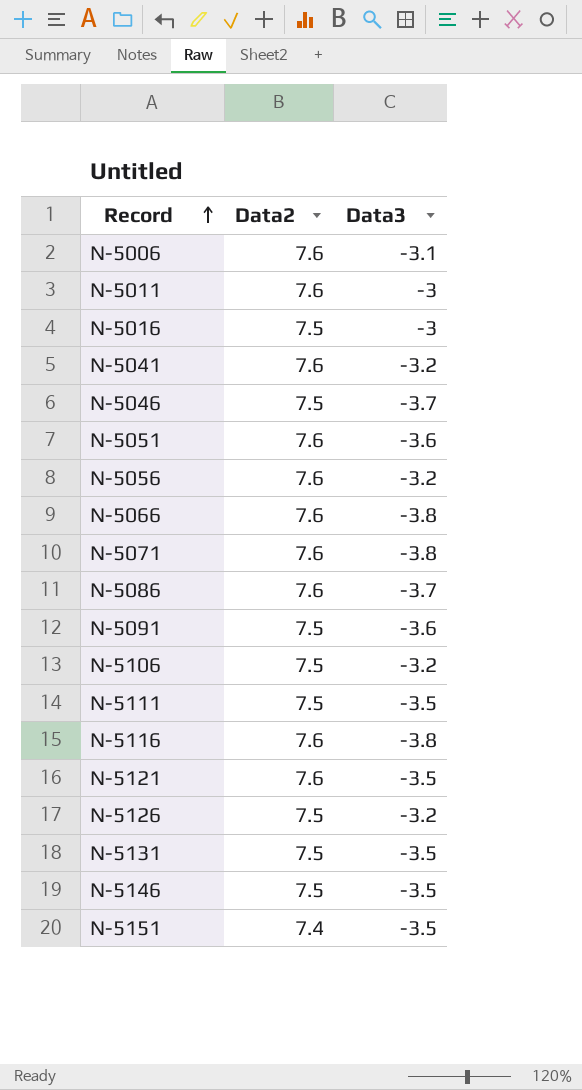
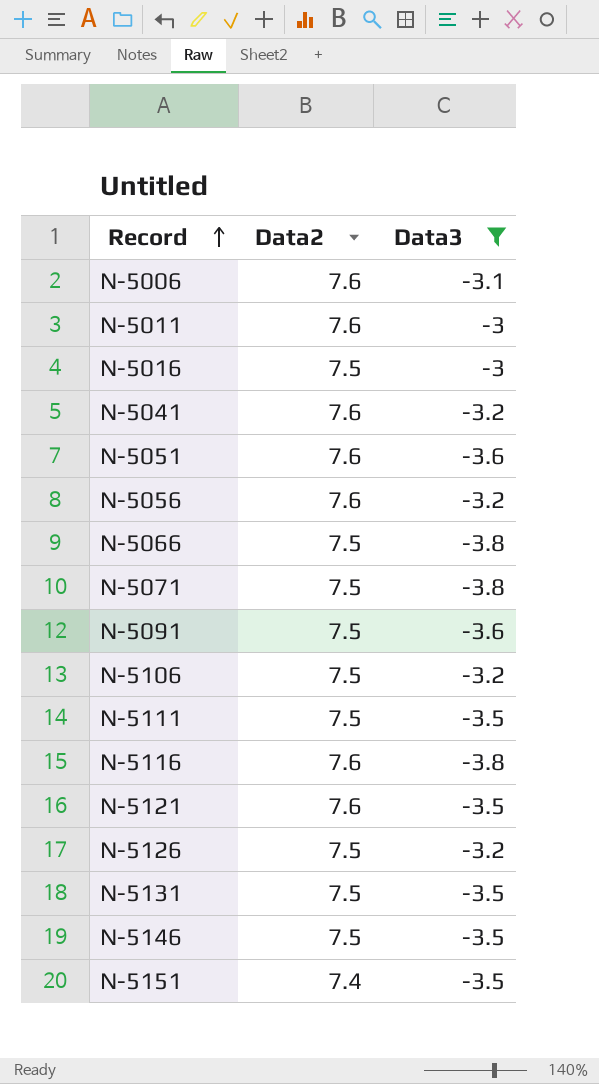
filter: none -> Data3 != -3.7
N-5066 | Data2: 7.6 -> 7.5
N-5071 | Data2: 7.6 -> 7.5

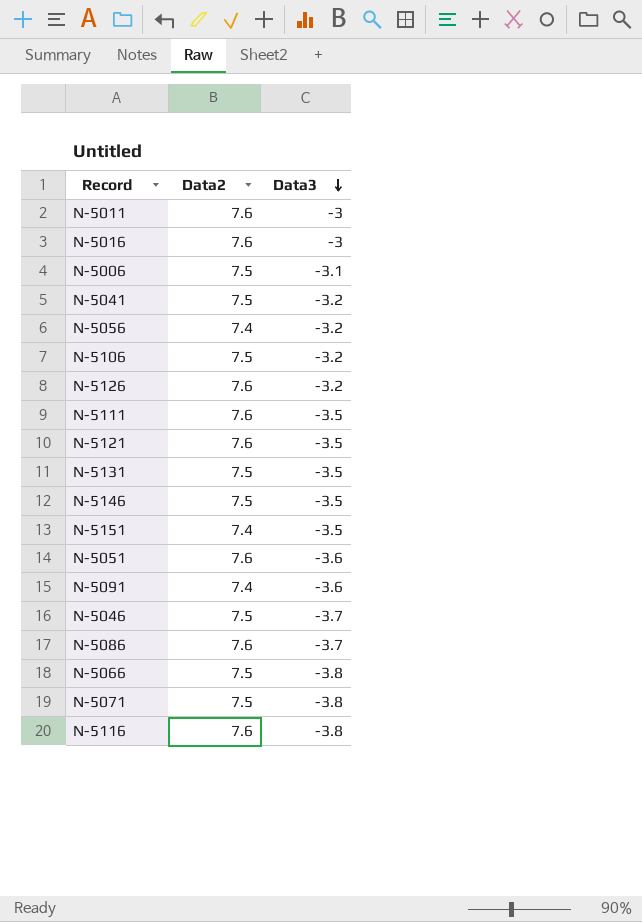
filter: Data3 != -3.7 -> none
row order: Record ascending -> Data3 descending
N-5016 | Data2: 7.5 -> 7.6
N-5006 | Data2: 7.6 -> 7.5
N-5041 | Data2: 7.6 -> 7.5
N-5056 | Data2: 7.6 -> 7.4
N-5126 | Data2: 7.5 -> 7.6
N-5111 | Data2: 7.5 -> 7.6
N-5091 | Data2: 7.5 -> 7.4

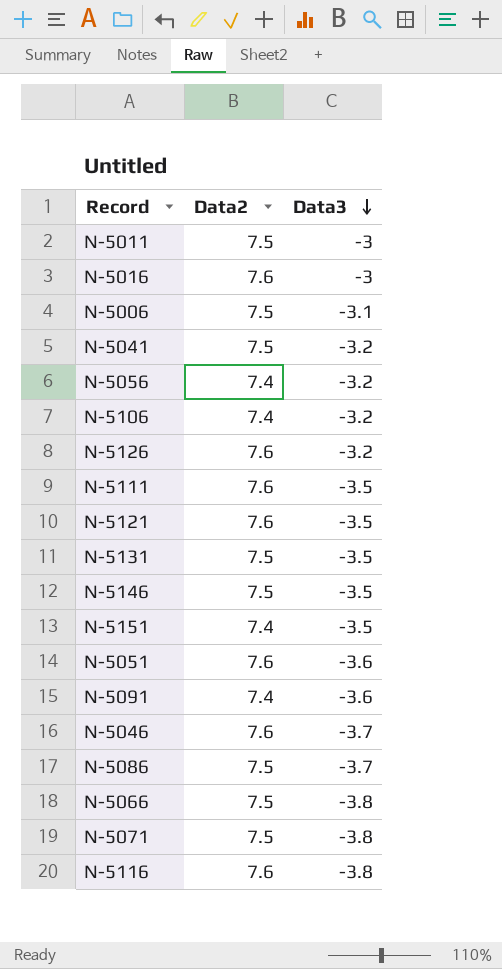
N-5011 | Data2: 7.6 -> 7.5
N-5106 | Data2: 7.5 -> 7.4
N-5046 | Data2: 7.5 -> 7.6
N-5086 | Data2: 7.6 -> 7.5

